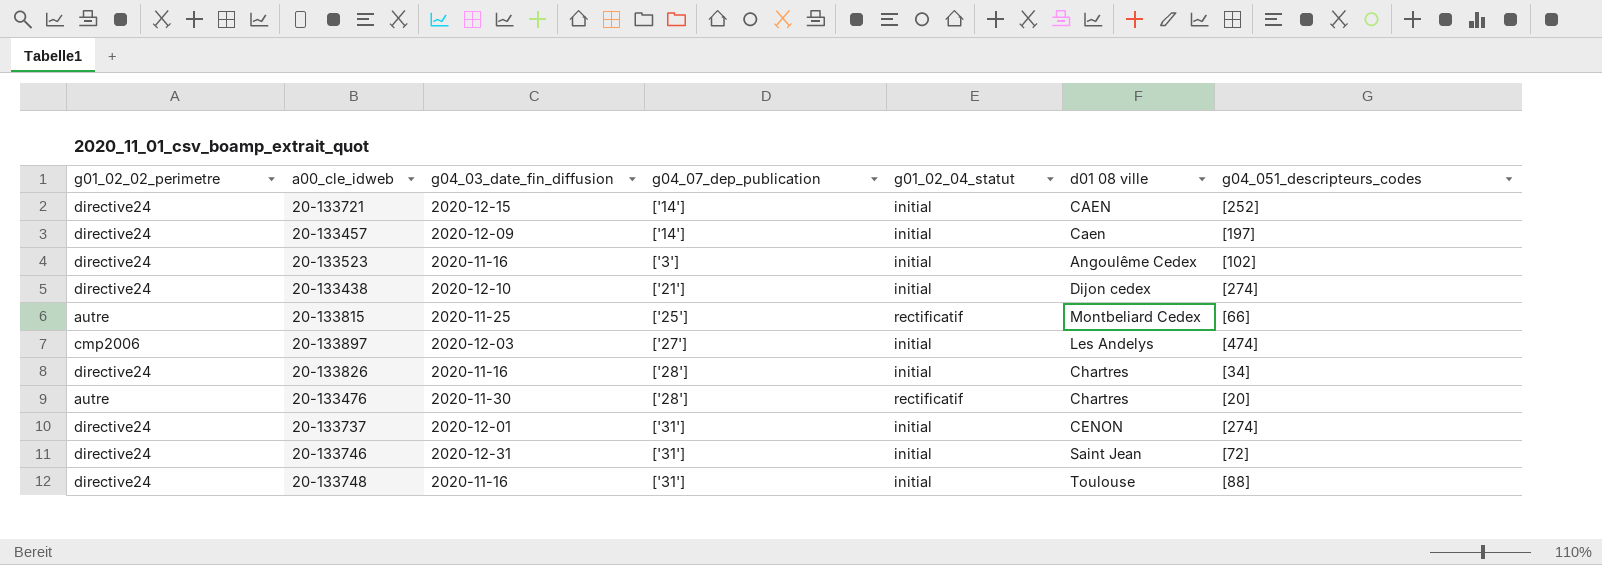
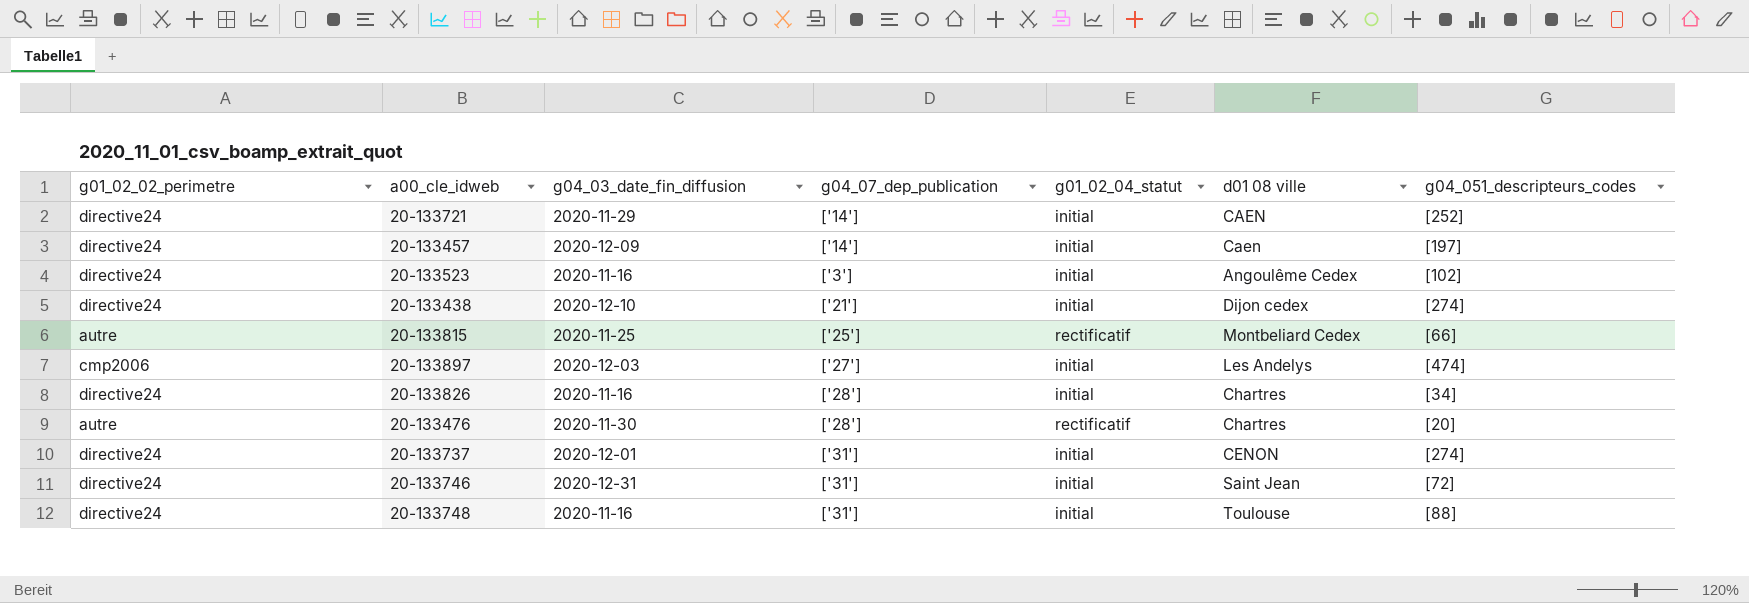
20-133721 | g04_03_date_fin_diffusion: 2020-12-15 -> 2020-11-29

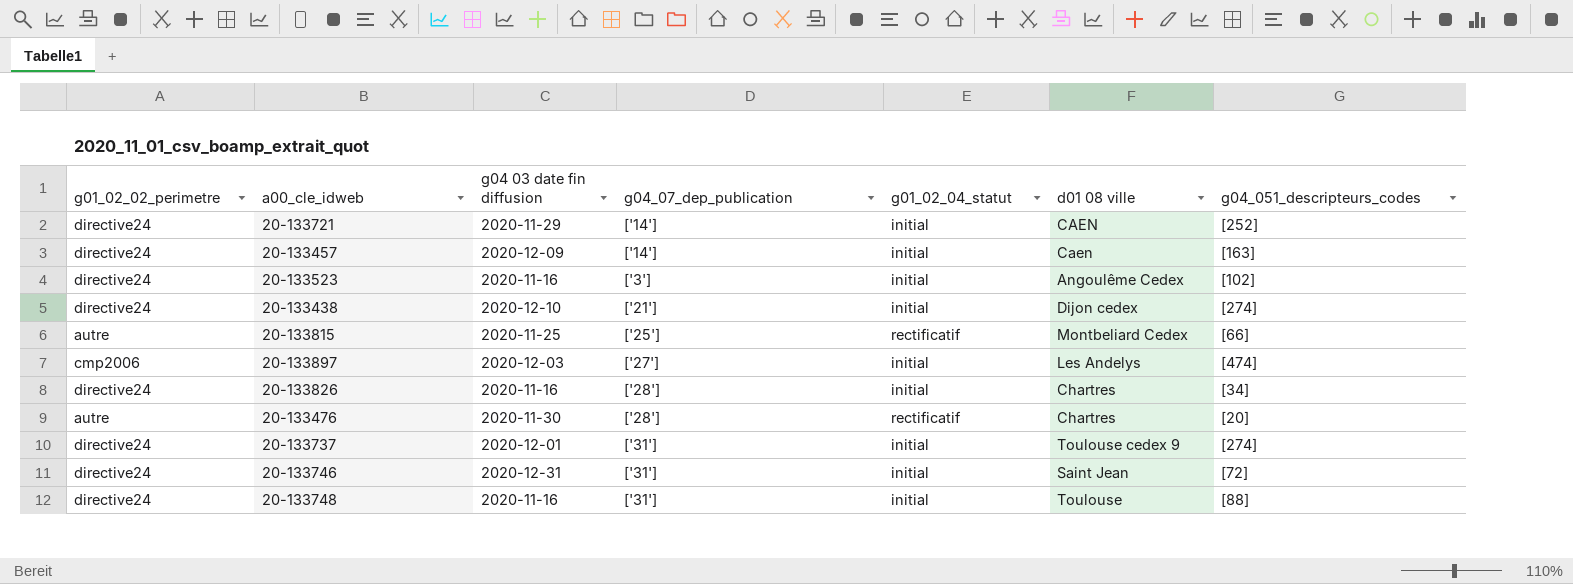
column name: g04_03_date_fin_diffusion -> g04 03 date fin diffusion
20-133457 | g04_051_descripteurs_codes: [197] -> [163]
20-133737 | d01 08 ville: CENON -> Toulouse cedex 9

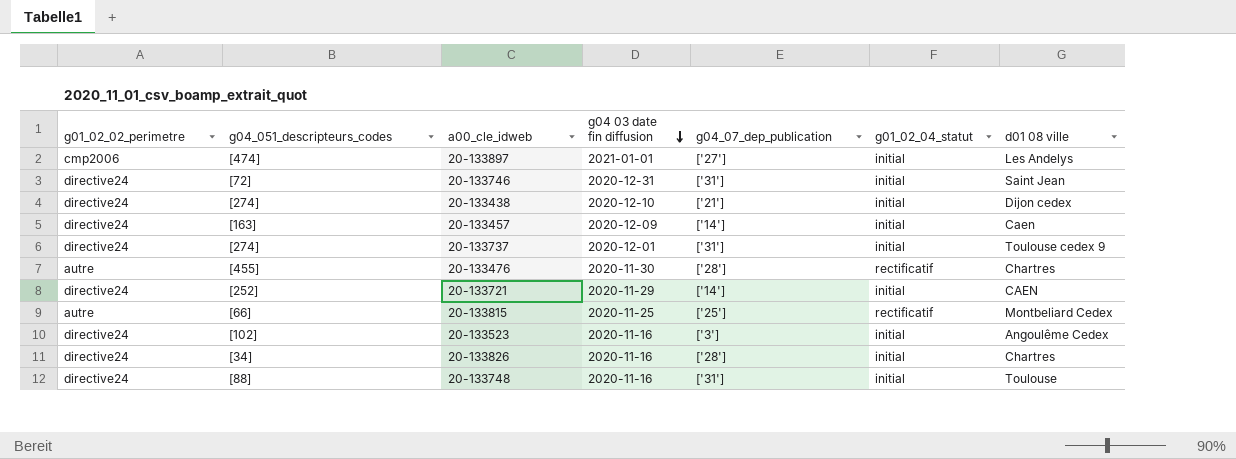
row order: none -> g04 03 date fin diffusion descending
column g04_051_descripteurs_codes | position: 7 -> 2
20-133897 | g04 03 date fin diffusion: 2020-12-03 -> 2021-01-01
20-133476 | g04_051_descripteurs_codes: [20] -> [455]

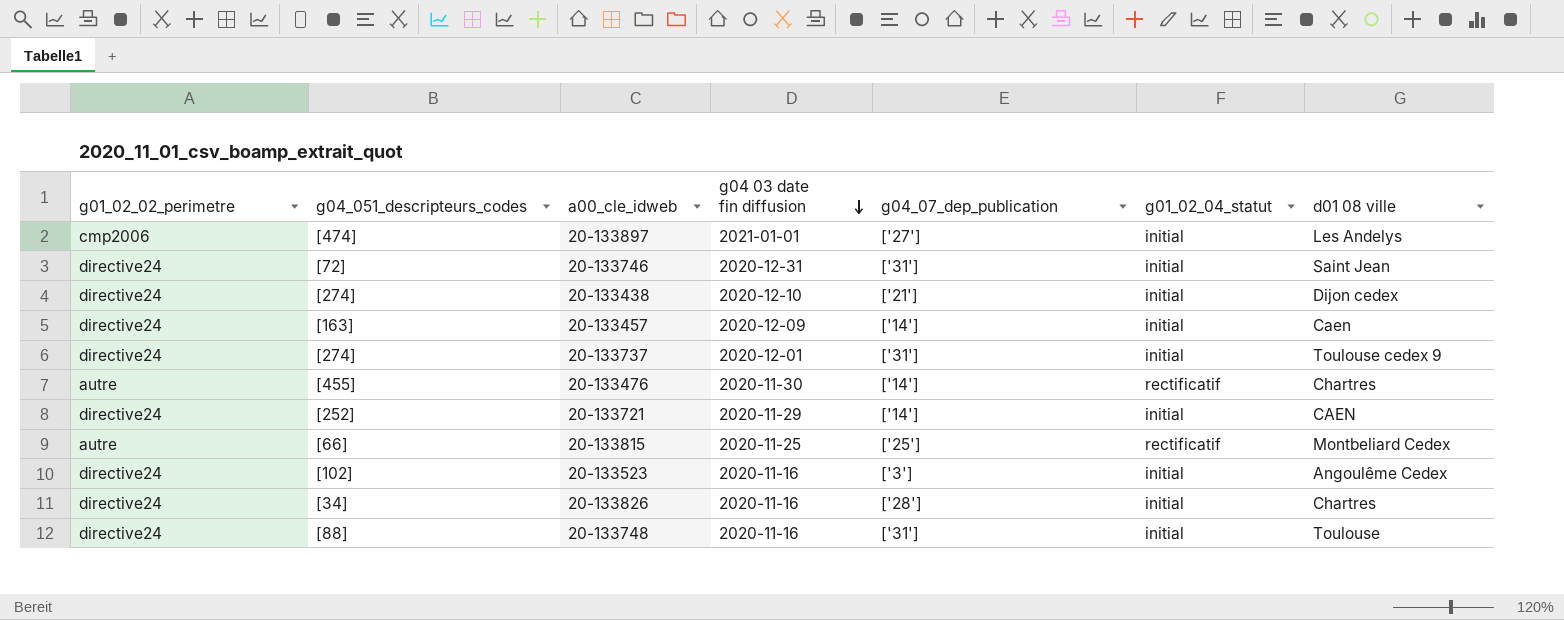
20-133476 | g04_07_dep_publication: ['28'] -> ['14']

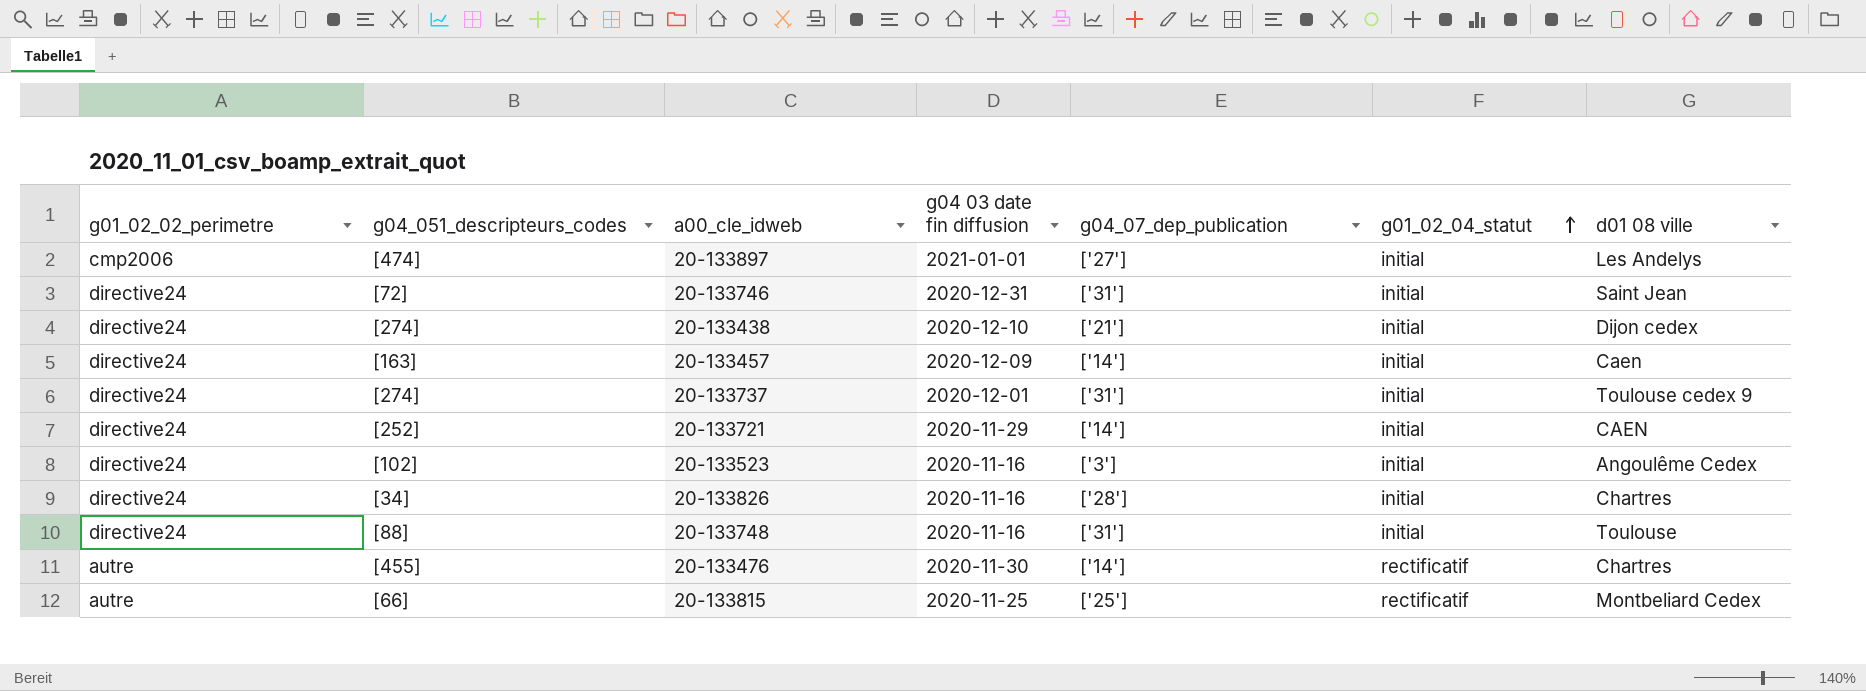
row order: g04 03 date fin diffusion descending -> g01_02_04_statut ascending

